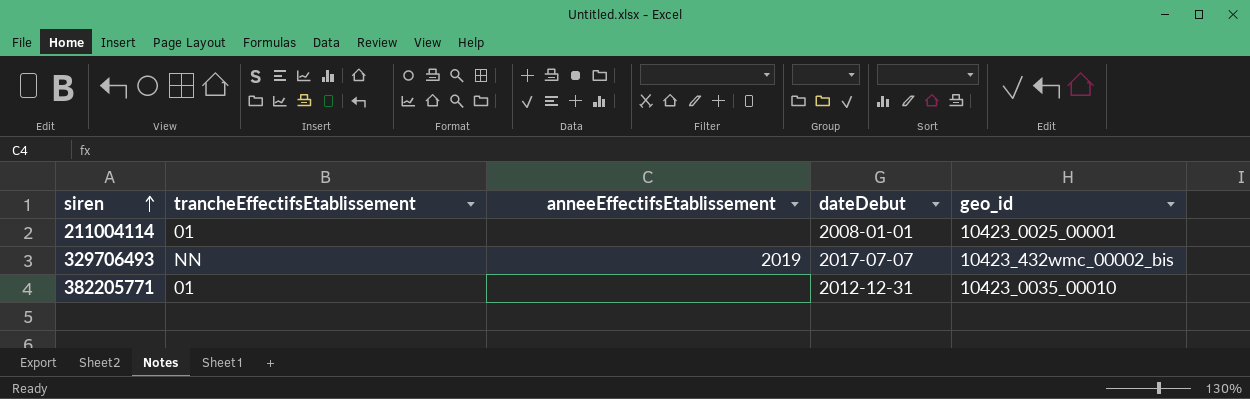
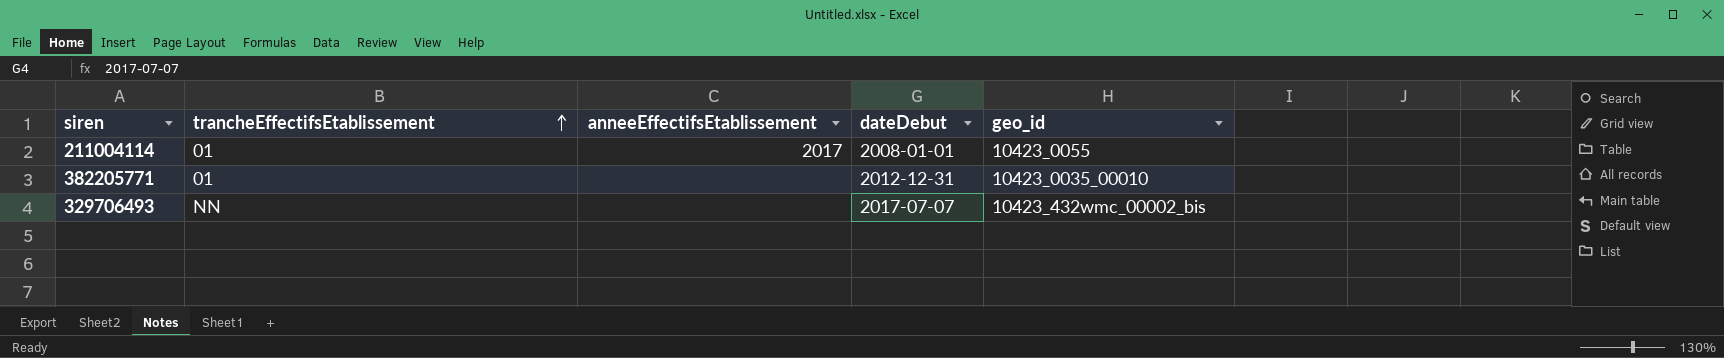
row order: siren ascending -> trancheEffectifsEtablissement ascending
211004114 | anneeEffectifsEtablissement: none -> 2017
211004114 | geo_id: 10423_0025_00001 -> 10423_0055
329706493 | anneeEffectifsEtablissement: 2019 -> none

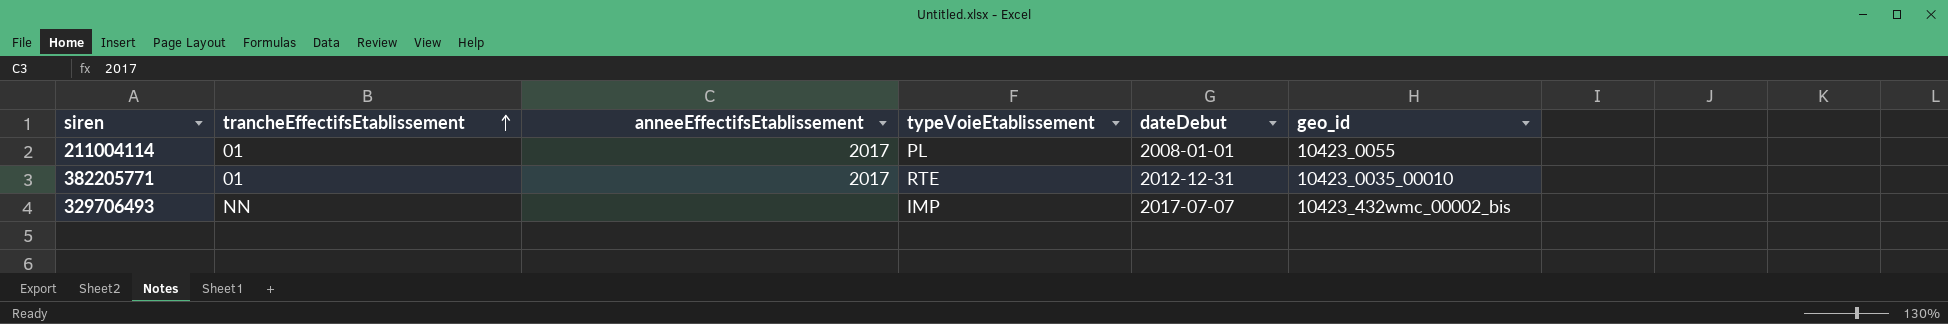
column typeVoieEtablissement | position: none -> 4
382205771 | anneeEffectifsEtablissement: none -> 2017

